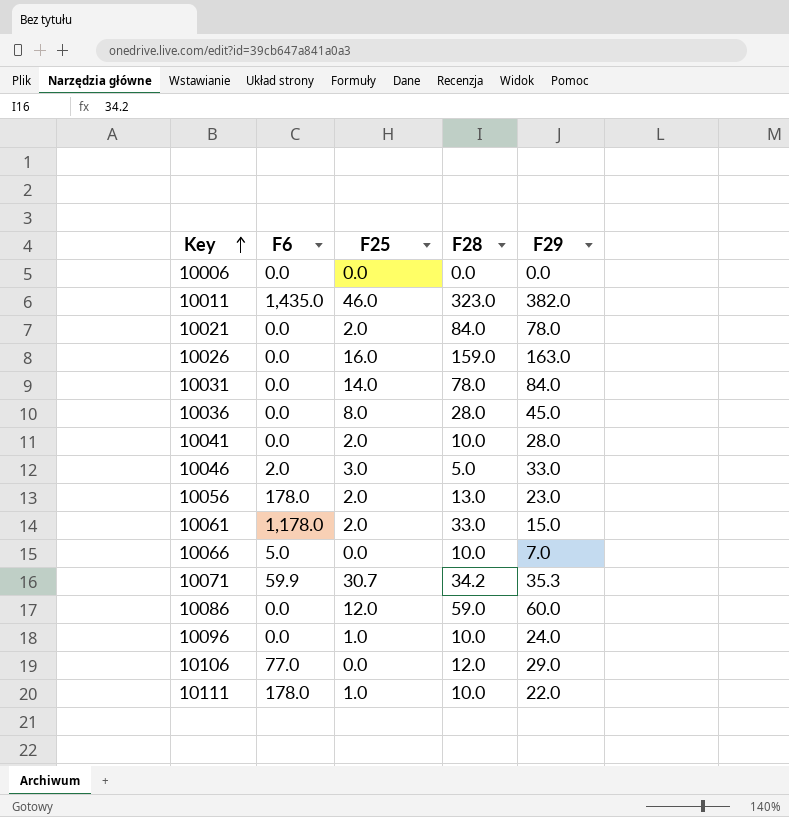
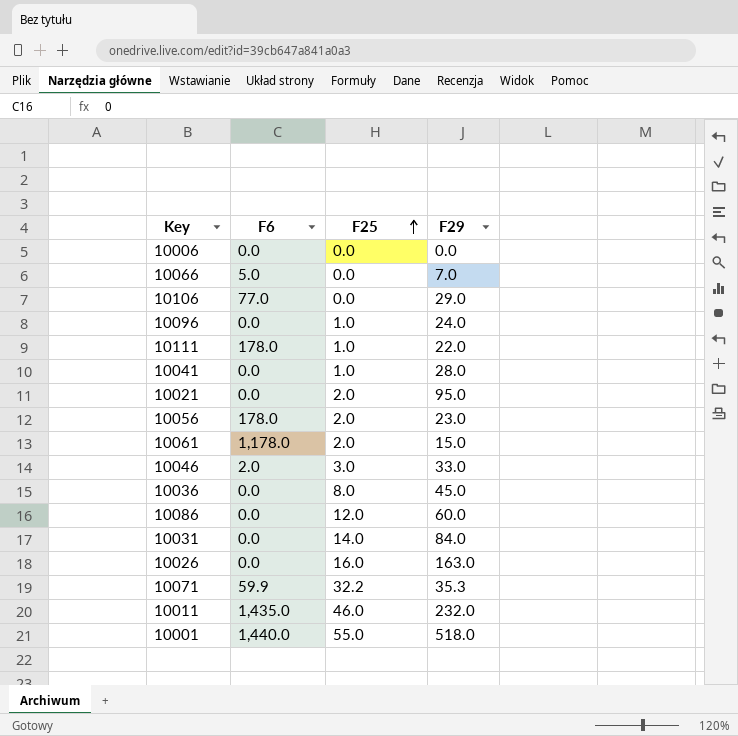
row order: Key ascending -> F25 ascending
column F28 | position: 4 -> none
10041 | F25: 2.0 -> 1.0
10021 | F29: 78.0 -> 95.0
10071 | F25: 30.7 -> 32.2
10011 | F29: 382.0 -> 232.0
row 10001: none -> 1,440.0 | 55.0 | 518.0

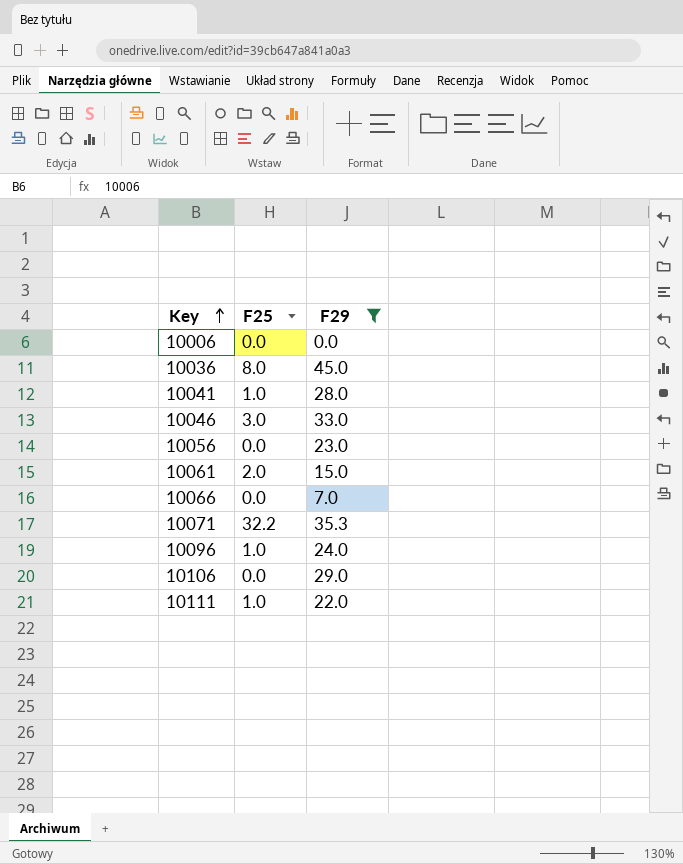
filter: none -> F29 <= 45.0
row order: F25 ascending -> Key ascending
column F6 | position: 2 -> none
10056 | F25: 2.0 -> 0.0

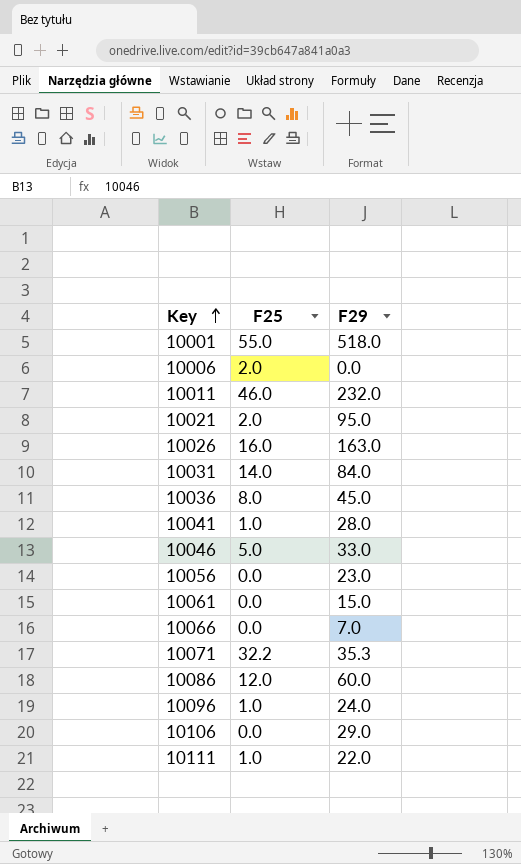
filter: F29 <= 45.0 -> none
10006 | F25: 0.0 -> 2.0
10046 | F25: 3.0 -> 5.0
10061 | F25: 2.0 -> 0.0

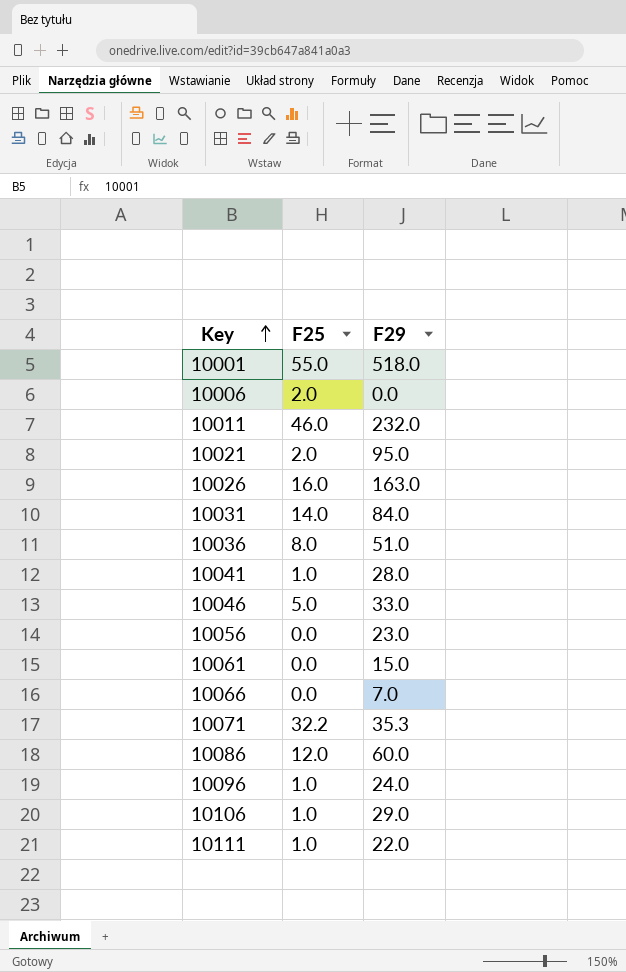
10036 | F29: 45.0 -> 51.0
10106 | F25: 0.0 -> 1.0

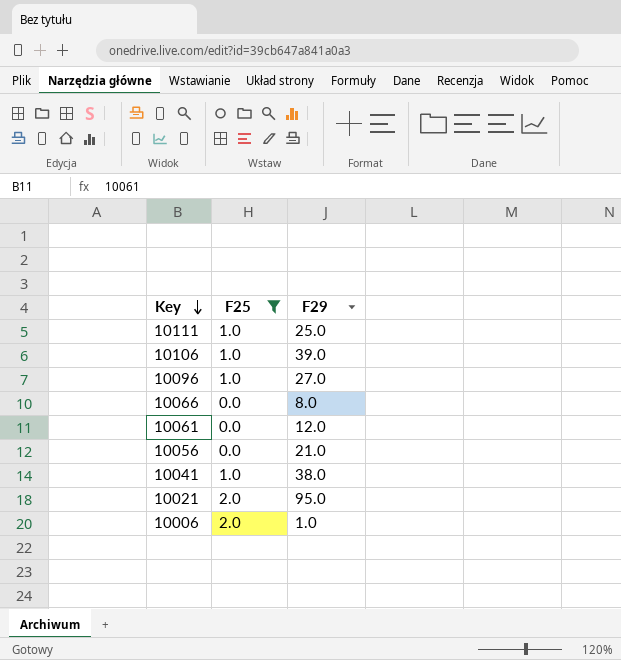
filter: none -> F25 <= 2.0
row order: Key ascending -> Key descending
10111 | F29: 22.0 -> 25.0
10106 | F29: 29.0 -> 39.0
10096 | F29: 24.0 -> 27.0
10066 | F29: 7.0 -> 8.0
10061 | F29: 15.0 -> 12.0
10056 | F29: 23.0 -> 21.0
10041 | F29: 28.0 -> 38.0
10006 | F29: 0.0 -> 1.0

